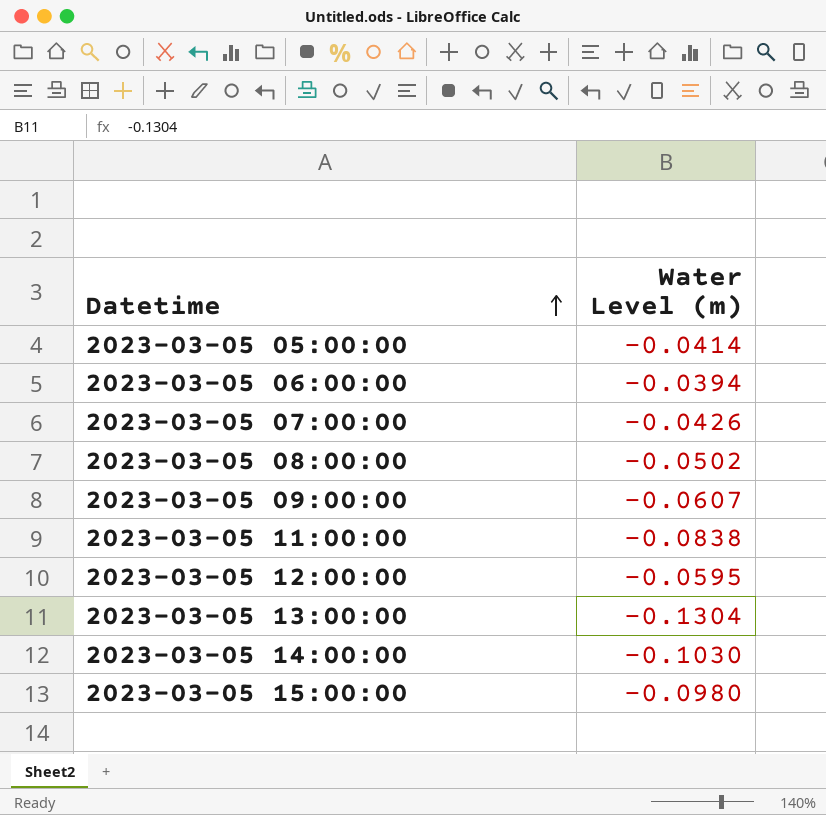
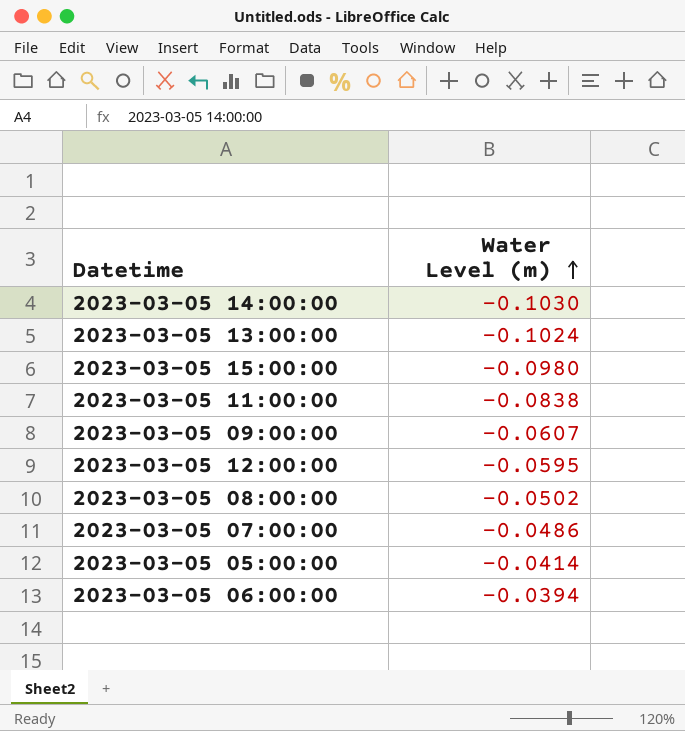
row order: Datetime ascending -> Water Level (m) ascending
2023-03-05 13:00:00 | Water Level (m): -0.1304 -> -0.1024
2023-03-05 07:00:00 | Water Level (m): -0.0426 -> -0.0486

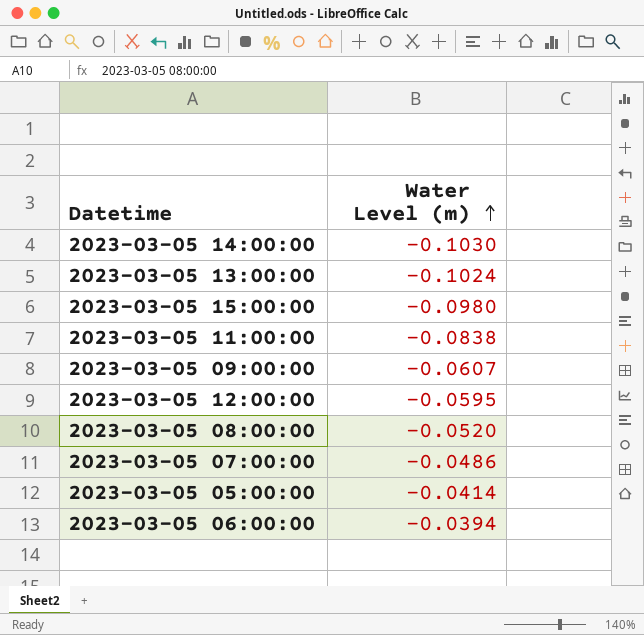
2023-03-05 08:00:00 | Water Level (m): -0.0502 -> -0.0520

